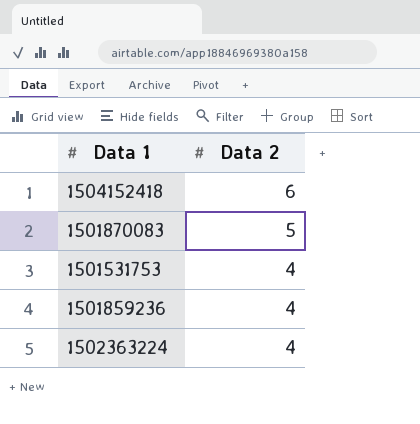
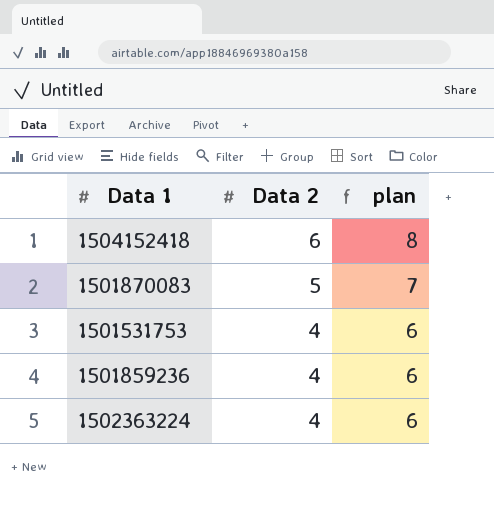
column plan | formula: none -> [Data 2] + 2

